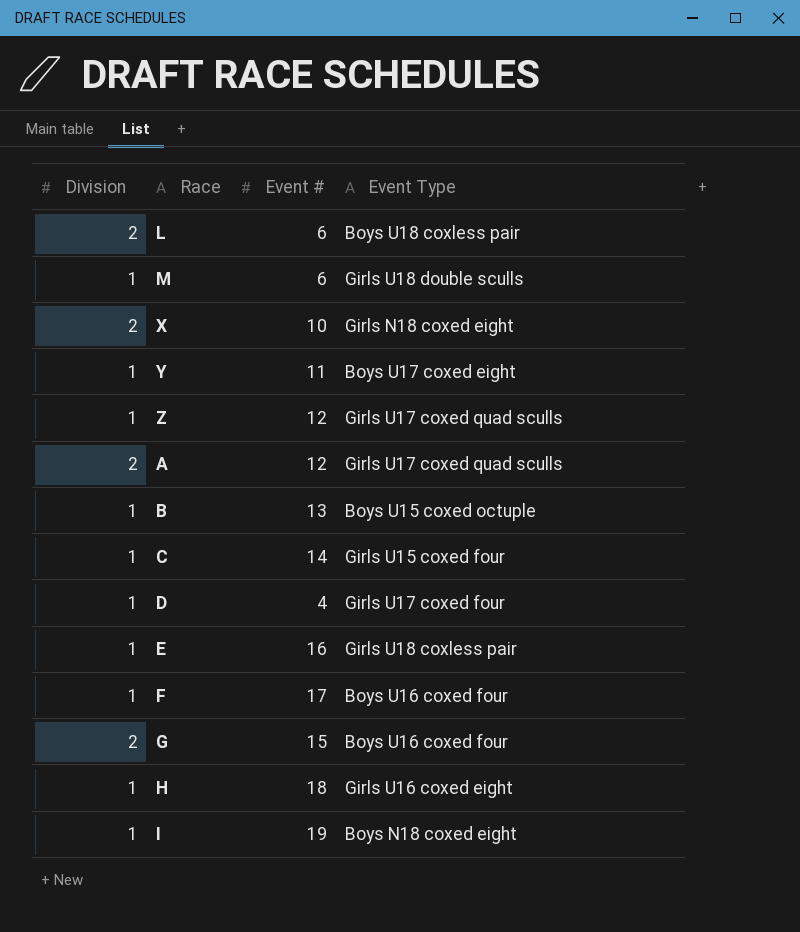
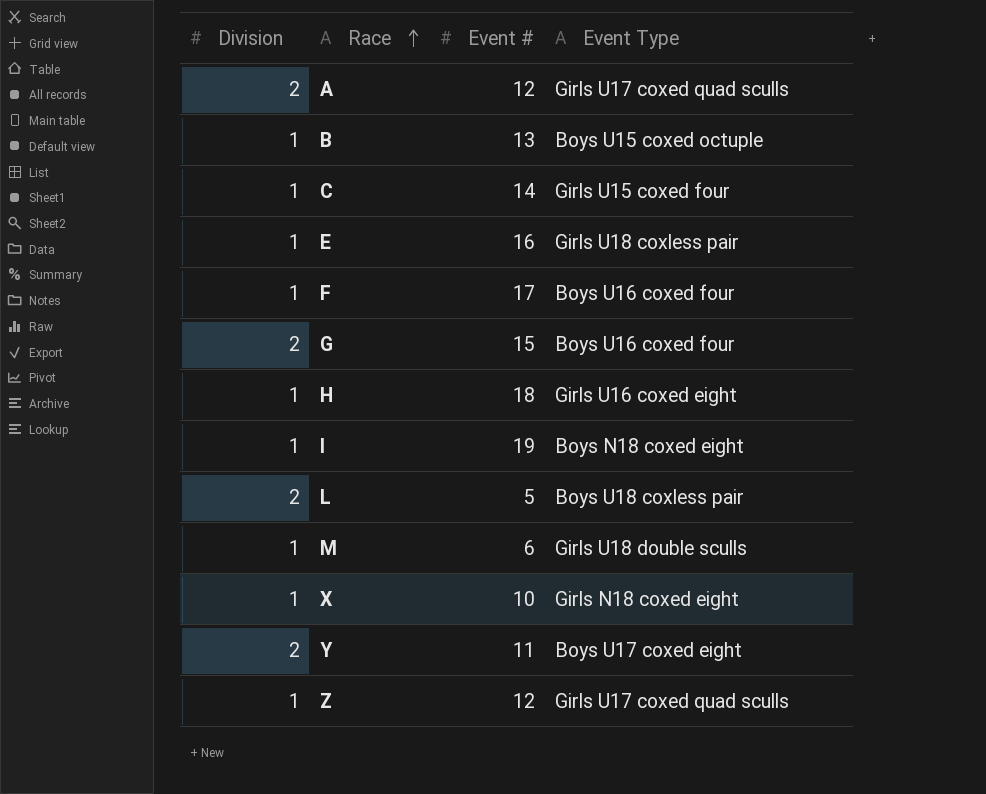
row order: none -> Race ascending
row D: 1 | 4 | Girls U17 coxed four -> none
L | Event #: 6 -> 5
X | Division: 2 -> 1
Y | Division: 1 -> 2

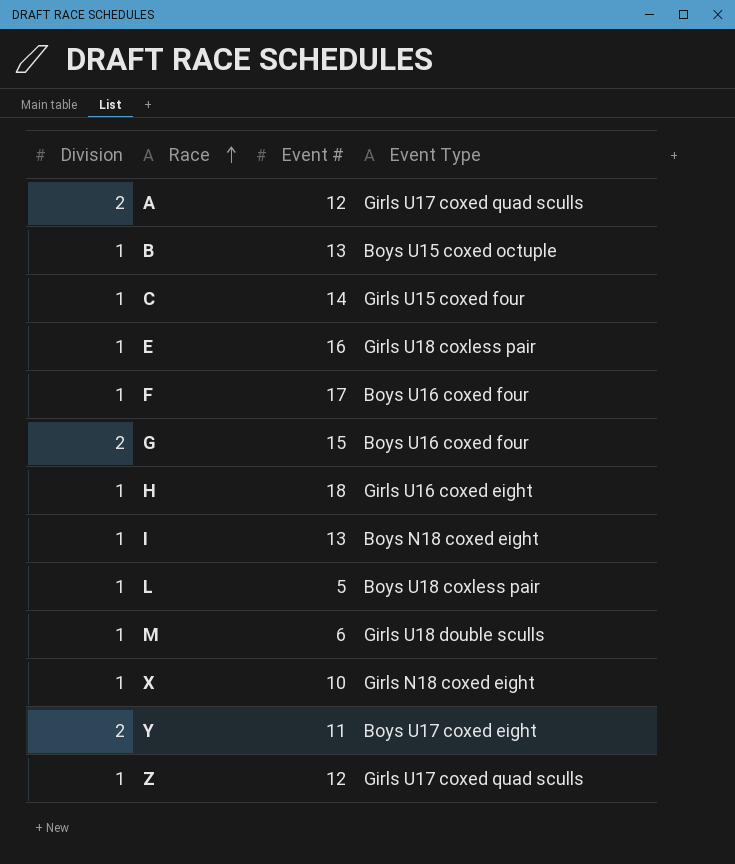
I | Event #: 19 -> 13
L | Division: 2 -> 1

